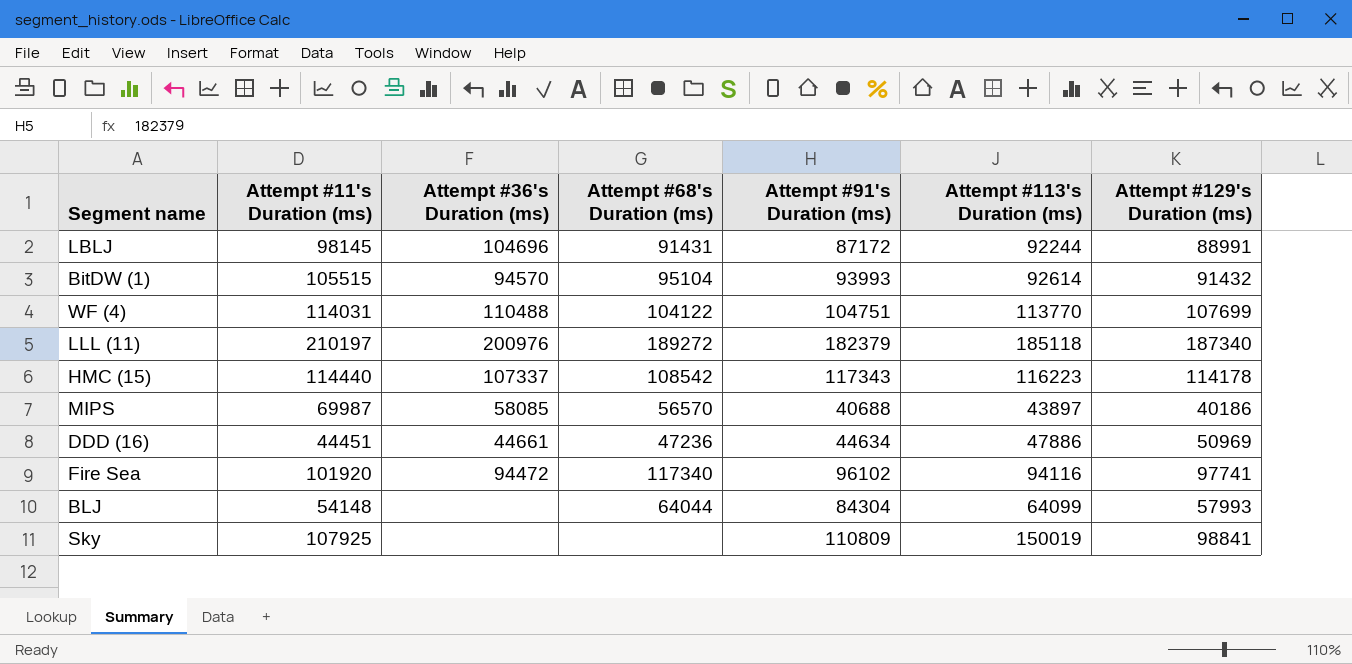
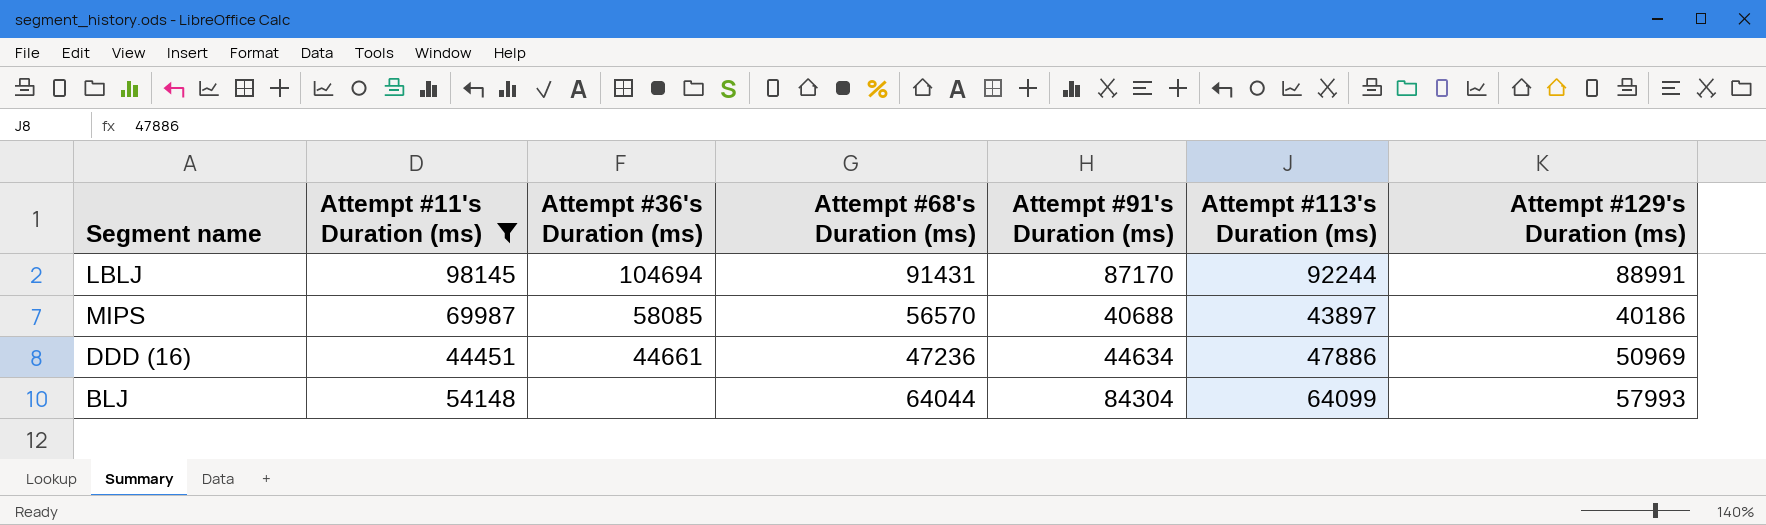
filter: none -> Attempt #11's Duration (ms) <= 98145
LBLJ | Attempt #36's Duration (ms): 104696 -> 104694
LBLJ | Attempt #91's Duration (ms): 87172 -> 87170

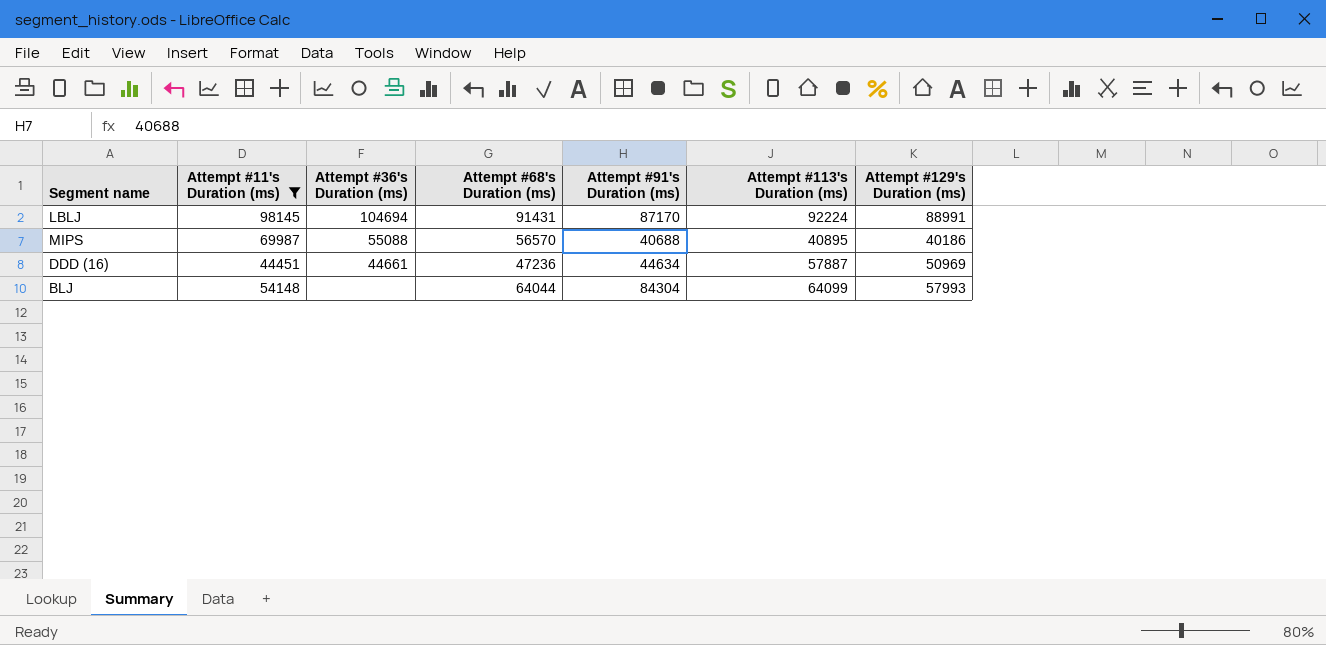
LBLJ | Attempt #113's Duration (ms): 92244 -> 92224
MIPS | Attempt #36's Duration (ms): 58085 -> 55088
MIPS | Attempt #113's Duration (ms): 43897 -> 40895
DDD (16) | Attempt #113's Duration (ms): 47886 -> 57887

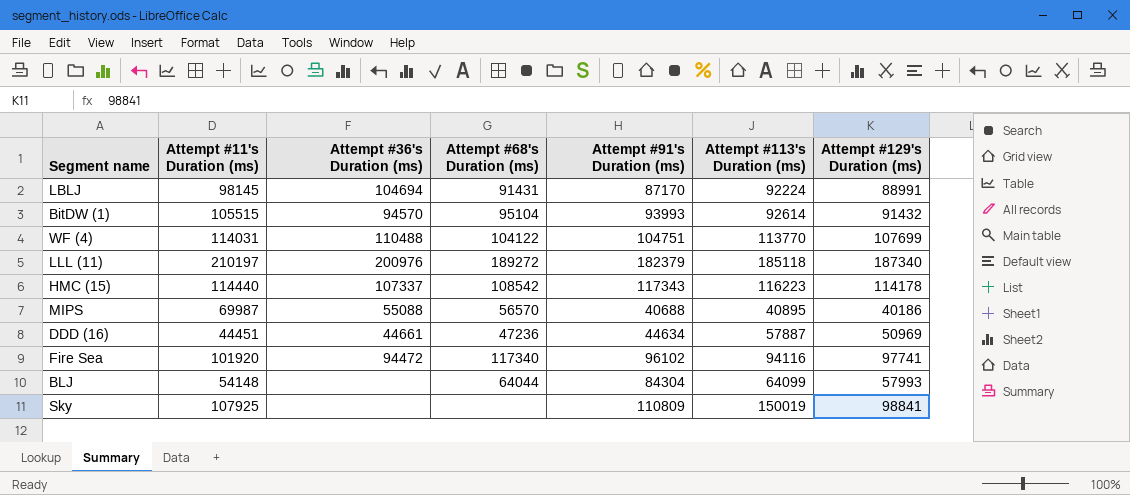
filter: Attempt #11's Duration (ms) <= 98145 -> none

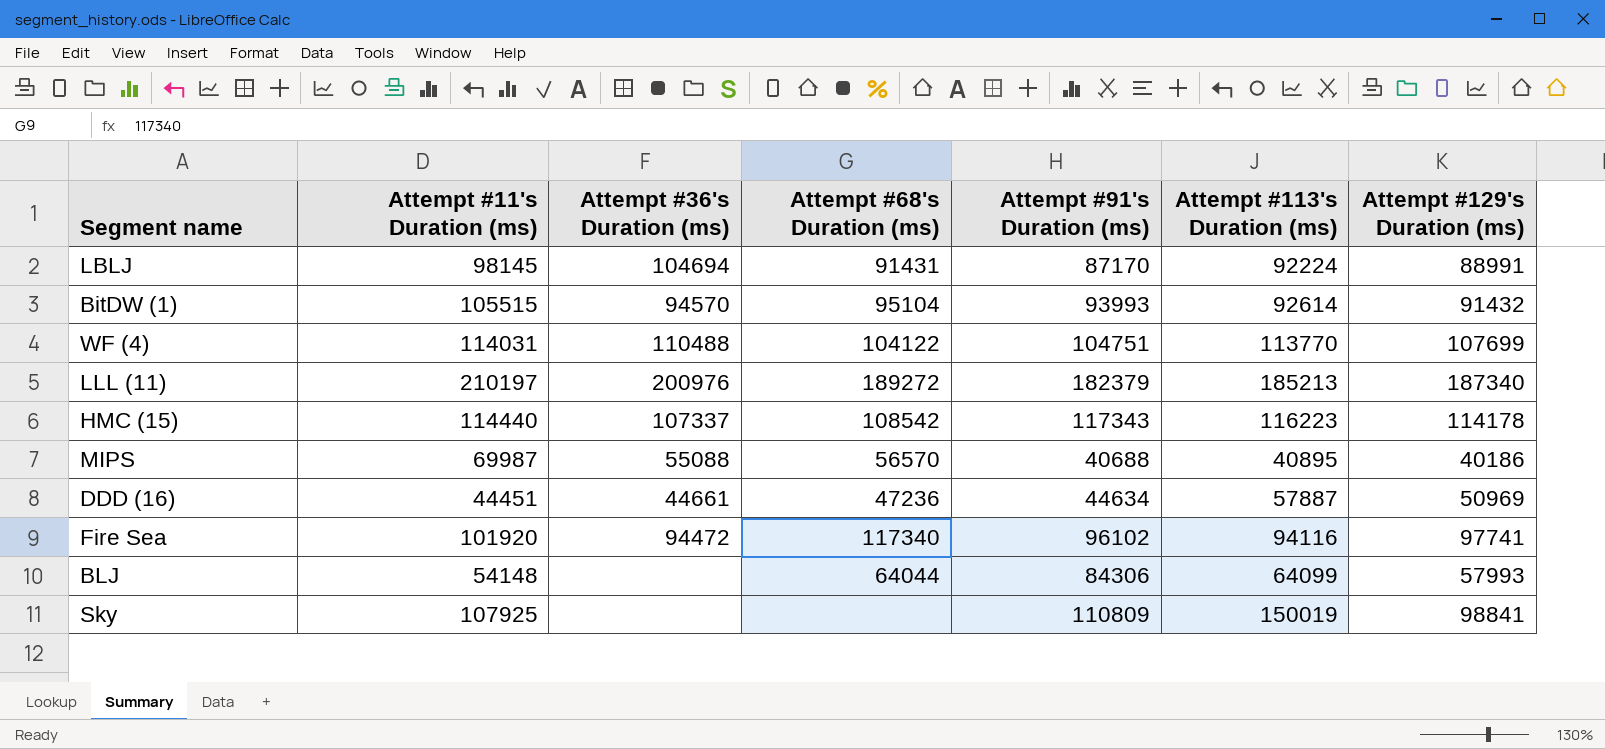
LLL (11) | Attempt #113's Duration (ms): 185118 -> 185213
BLJ | Attempt #91's Duration (ms): 84304 -> 84306

